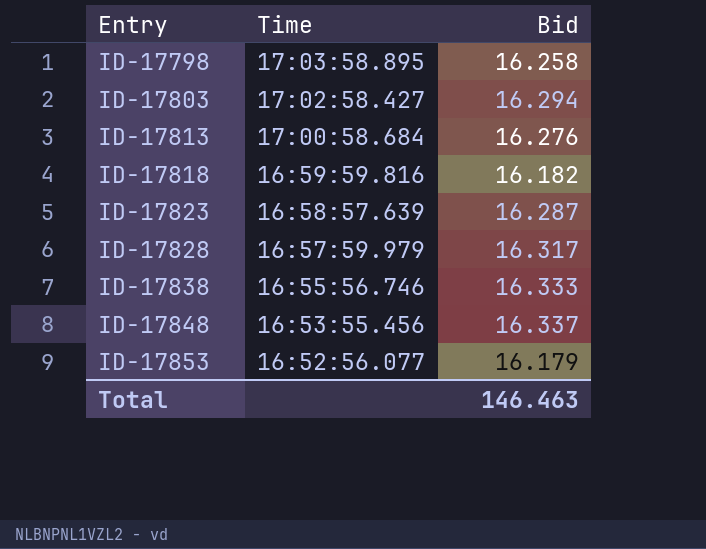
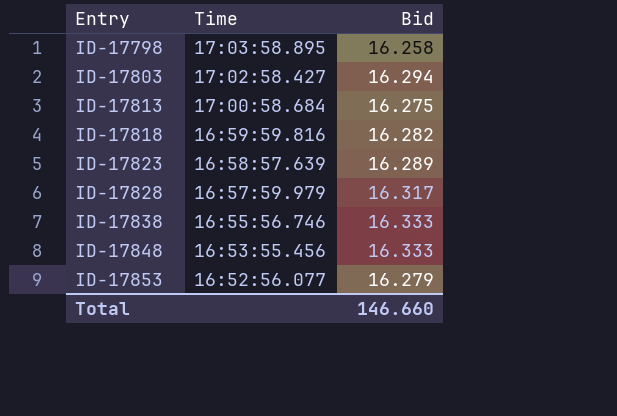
ID-17813 | Bid: 16.276 -> 16.275
ID-17818 | Bid: 16.182 -> 16.282
ID-17823 | Bid: 16.287 -> 16.289
ID-17848 | Bid: 16.337 -> 16.333
ID-17853 | Bid: 16.179 -> 16.279
Total | Bid: 146.463 -> 146.660

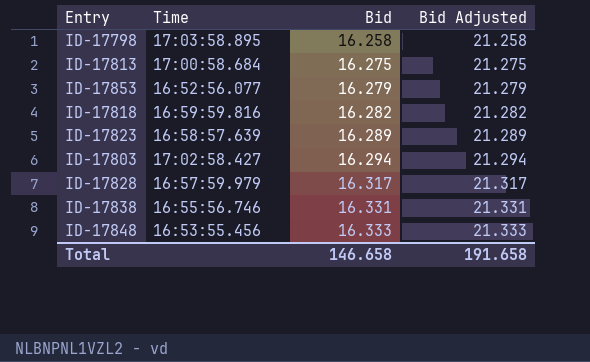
row order: Entry ascending -> Bid ascending
column Bid Adjusted | formula: none -> [Bid] + 5
ID-17838 | Bid: 16.333 -> 16.331
Total | Bid: 146.660 -> 146.658

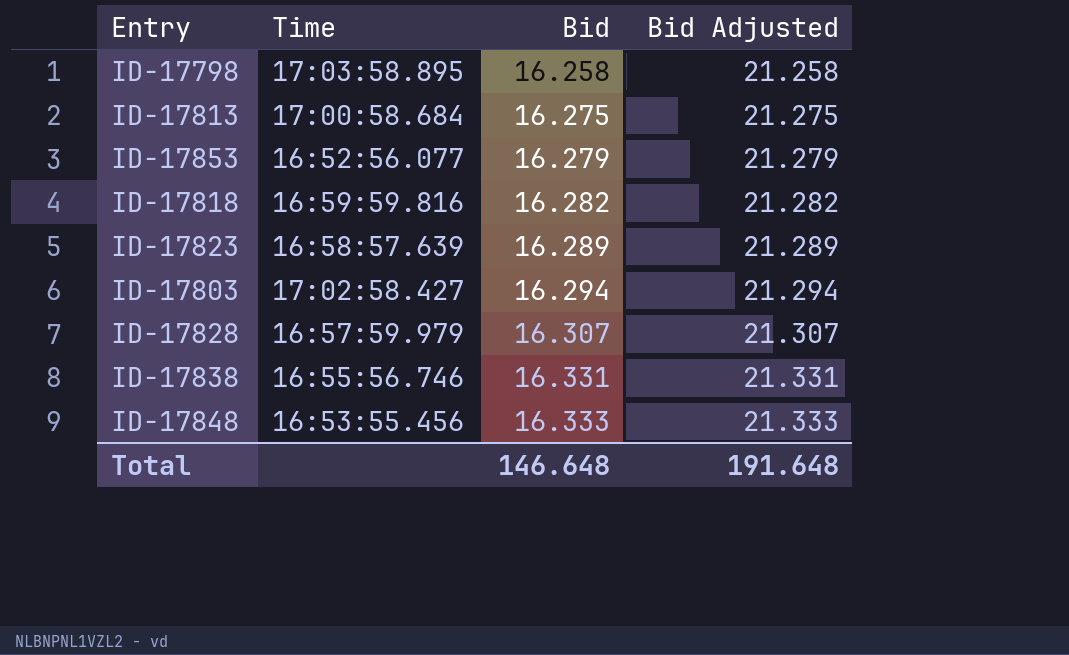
ID-17828 | Bid: 16.317 -> 16.307
ID-17828 | Bid Adjusted: 21.317 -> 21.307
Total | Bid: 146.658 -> 146.648
Total | Bid Adjusted: 191.658 -> 191.648

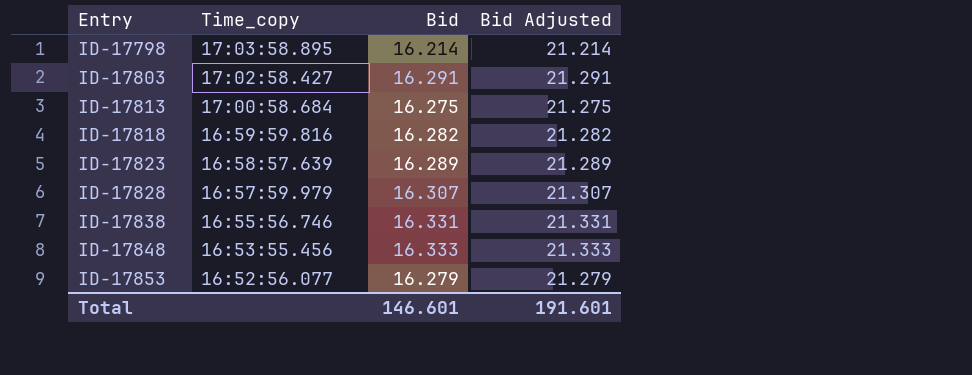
row order: Bid ascending -> Entry ascending
column name: Time -> Time_copy
ID-17798 | Bid: 16.258 -> 16.214
ID-17798 | Bid Adjusted: 21.258 -> 21.214
ID-17803 | Bid: 16.294 -> 16.291
ID-17803 | Bid Adjusted: 21.294 -> 21.291
Total | Bid: 146.648 -> 146.601
Total | Bid Adjusted: 191.648 -> 191.601

